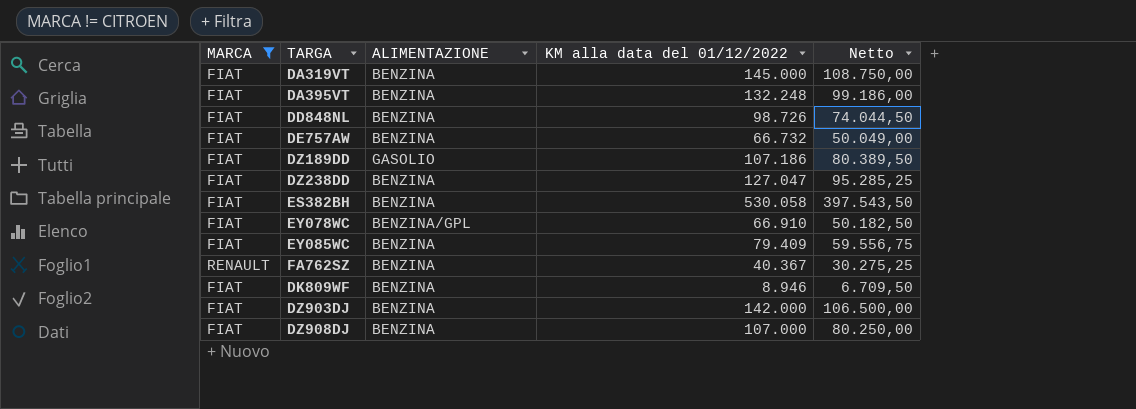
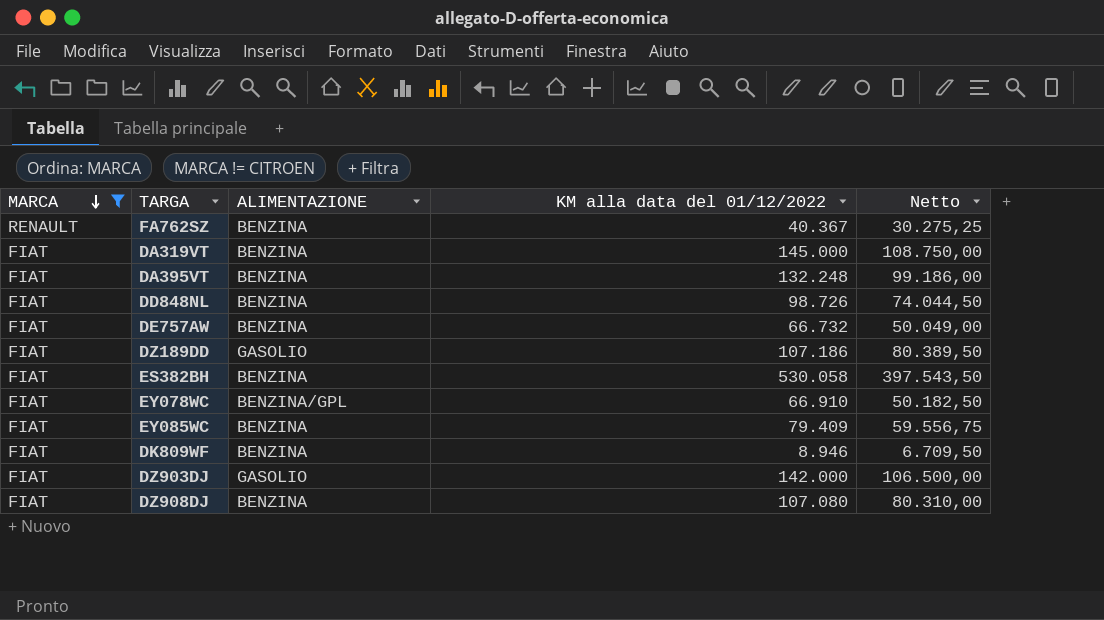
row order: none -> MARCA descending
row DZ238DD: FIAT | BENZINA | 127.047 | 95.285,25 -> none
DZ903DJ | ALIMENTAZIONE: BENZINA -> GASOLIO
DZ908DJ | KM alla data del 01/12/2022: 107.000 -> 107.080
DZ908DJ | Netto: 80.250,00 -> 80.310,00

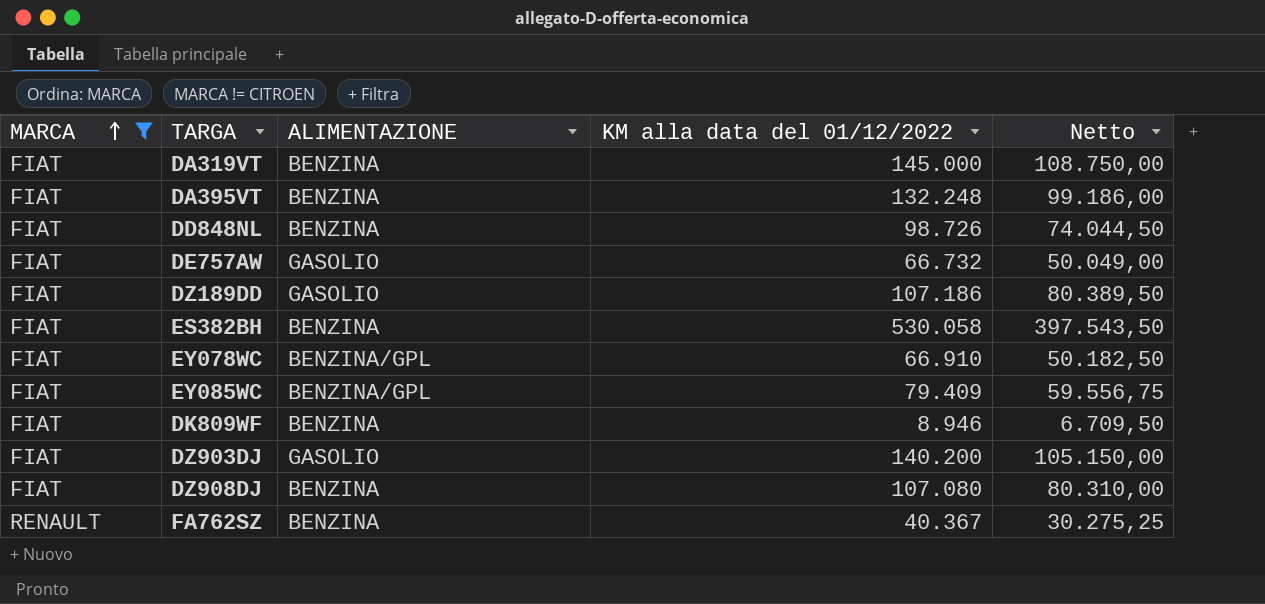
row order: MARCA descending -> MARCA ascending
DE757AW | ALIMENTAZIONE: BENZINA -> GASOLIO
EY085WC | ALIMENTAZIONE: BENZINA -> BENZINA/GPL
DZ903DJ | KM alla data del 01/12/2022: 142.000 -> 140.200
DZ903DJ | Netto: 106.500,00 -> 105.150,00

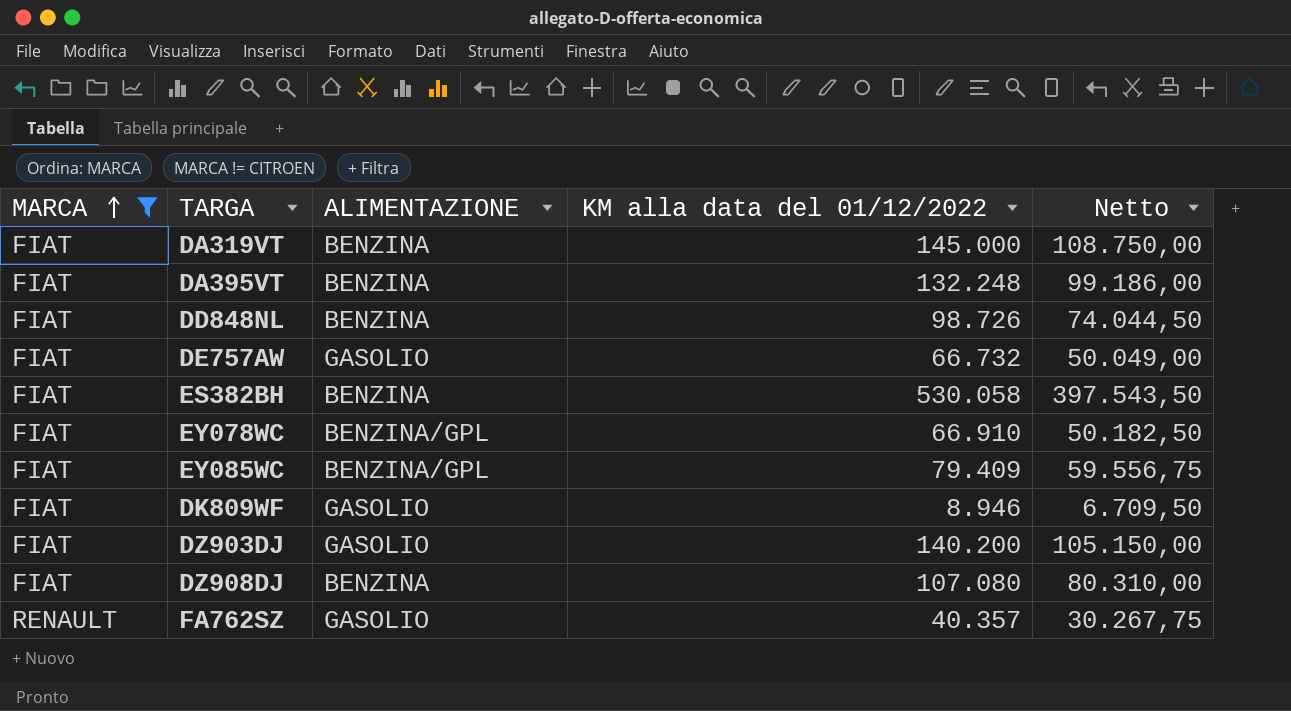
row DZ189DD: FIAT | GASOLIO | 107.186 | 80.389,50 -> none
DK809WF | ALIMENTAZIONE: BENZINA -> GASOLIO
FA762SZ | ALIMENTAZIONE: BENZINA -> GASOLIO
FA762SZ | KM alla data del 01/12/2022: 40.367 -> 40.357
FA762SZ | Netto: 30.275,25 -> 30.267,75

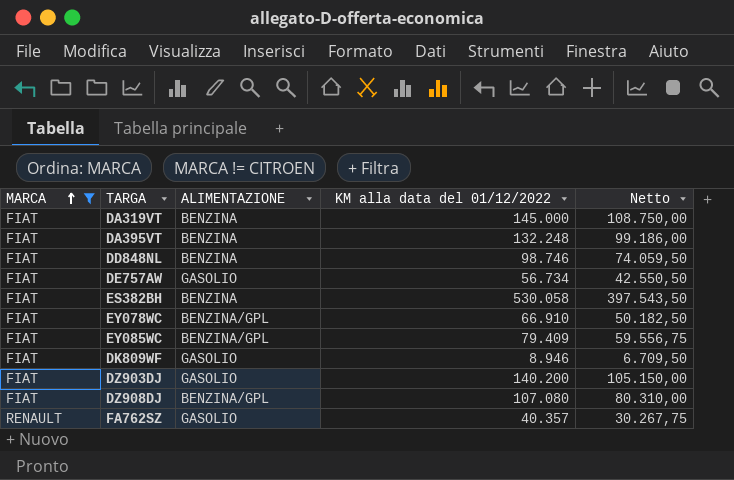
DD848NL | KM alla data del 01/12/2022: 98.726 -> 98.746
DD848NL | Netto: 74.044,50 -> 74.059,50
DE757AW | KM alla data del 01/12/2022: 66.732 -> 56.734
DE757AW | Netto: 50.049,00 -> 42.550,50
DZ908DJ | ALIMENTAZIONE: BENZINA -> BENZINA/GPL

